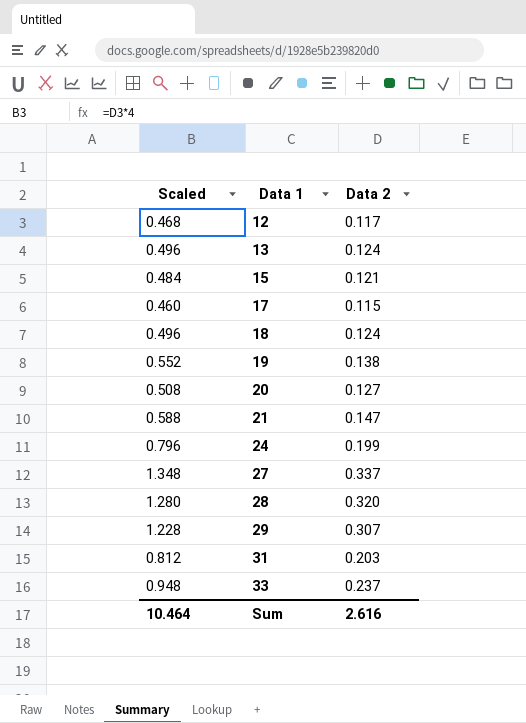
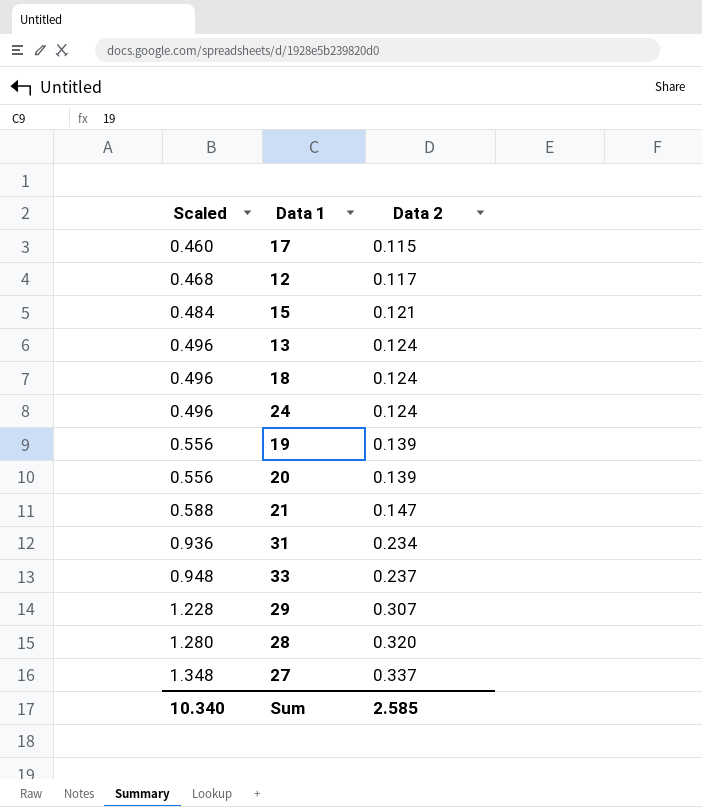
row order: Data 1 ascending -> Scaled ascending
24 | Scaled: 0.796 -> 0.496
24 | Data 2: 0.199 -> 0.124
19 | Scaled: 0.552 -> 0.556
19 | Data 2: 0.138 -> 0.139
20 | Scaled: 0.508 -> 0.556
20 | Data 2: 0.127 -> 0.139
31 | Scaled: 0.812 -> 0.936
31 | Data 2: 0.203 -> 0.234
Sum | Scaled: 10.464 -> 10.340
Sum | Data 2: 2.616 -> 2.585

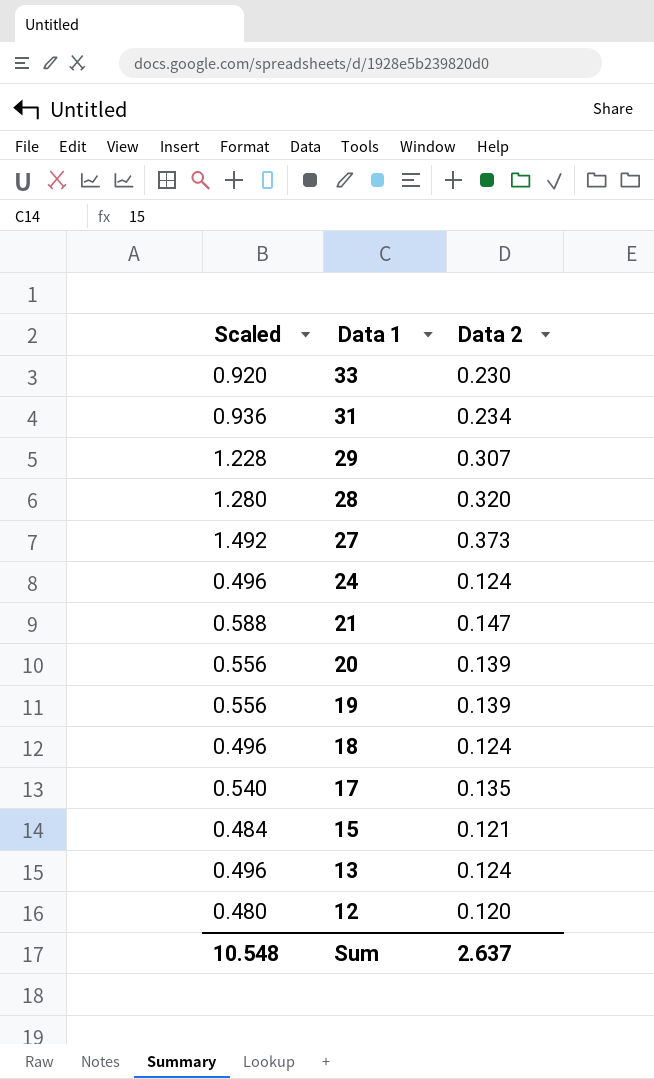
row order: Scaled ascending -> Data 1 descending
33 | Scaled: 0.948 -> 0.920
33 | Data 2: 0.237 -> 0.230
27 | Scaled: 1.348 -> 1.492
27 | Data 2: 0.337 -> 0.373
17 | Scaled: 0.460 -> 0.540
17 | Data 2: 0.115 -> 0.135
12 | Scaled: 0.468 -> 0.480
12 | Data 2: 0.117 -> 0.120
Sum | Scaled: 10.340 -> 10.548
Sum | Data 2: 2.585 -> 2.637

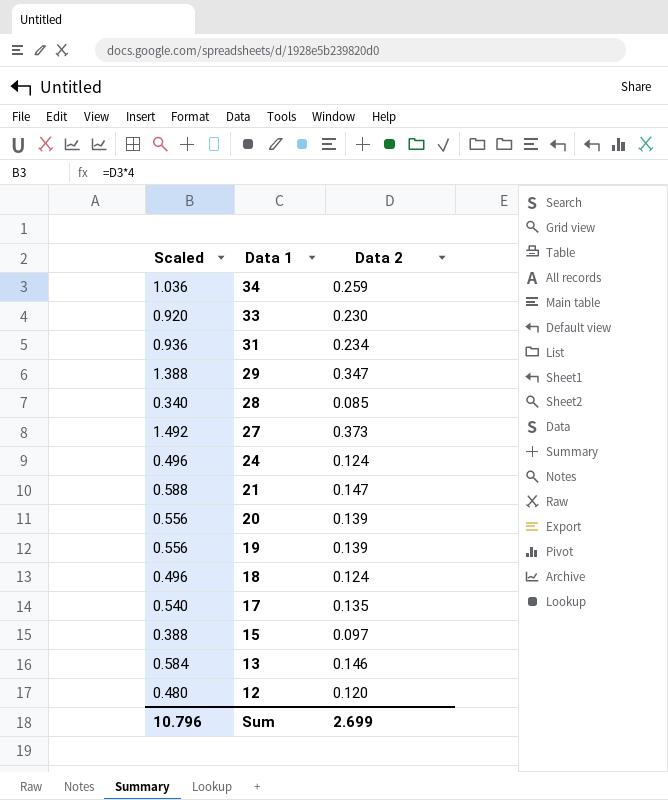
row 34: none -> 1.036 | 0.259
29 | Scaled: 1.228 -> 1.388
29 | Data 2: 0.307 -> 0.347
28 | Scaled: 1.280 -> 0.340
28 | Data 2: 0.320 -> 0.085
15 | Scaled: 0.484 -> 0.388
15 | Data 2: 0.121 -> 0.097
13 | Scaled: 0.496 -> 0.584
13 | Data 2: 0.124 -> 0.146
Sum | Scaled: 10.548 -> 10.796
Sum | Data 2: 2.637 -> 2.699

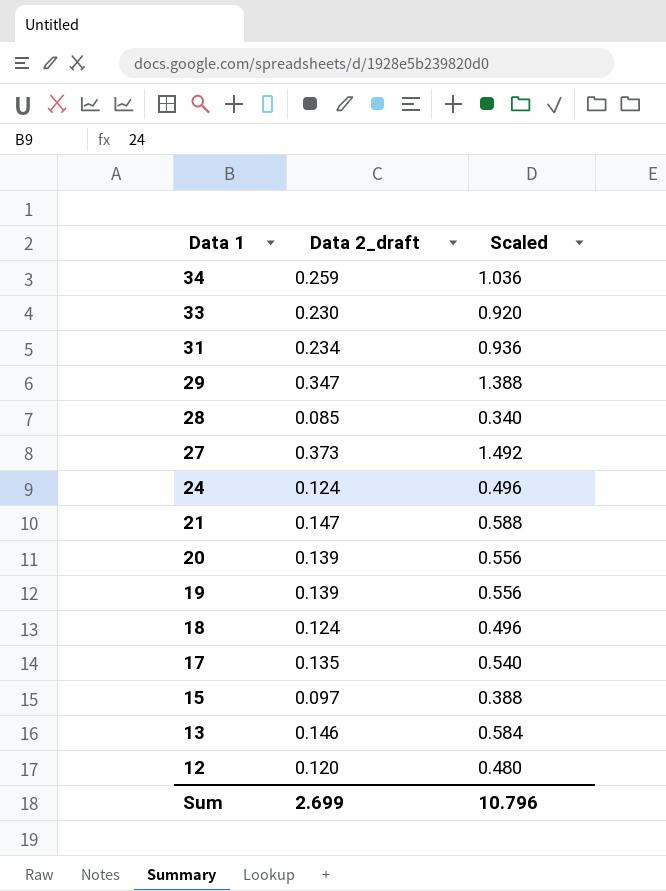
column name: Data 2 -> Data 2_draft
column Scaled | position: 1 -> 3

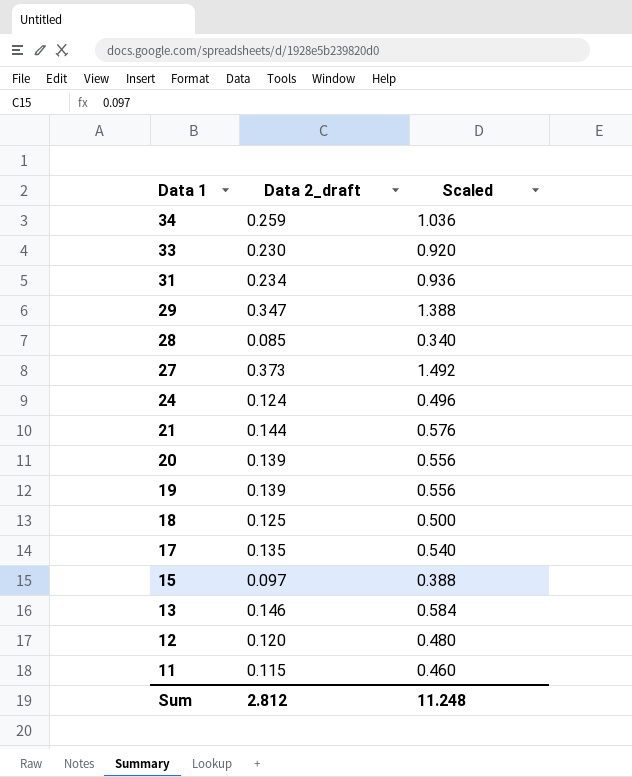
21 | Data 2_draft: 0.147 -> 0.144
21 | Scaled: 0.588 -> 0.576
18 | Data 2_draft: 0.124 -> 0.125
18 | Scaled: 0.496 -> 0.500
row 11: none -> 0.115 | 0.460
Sum | Data 2_draft: 2.699 -> 2.812
Sum | Scaled: 10.796 -> 11.248

